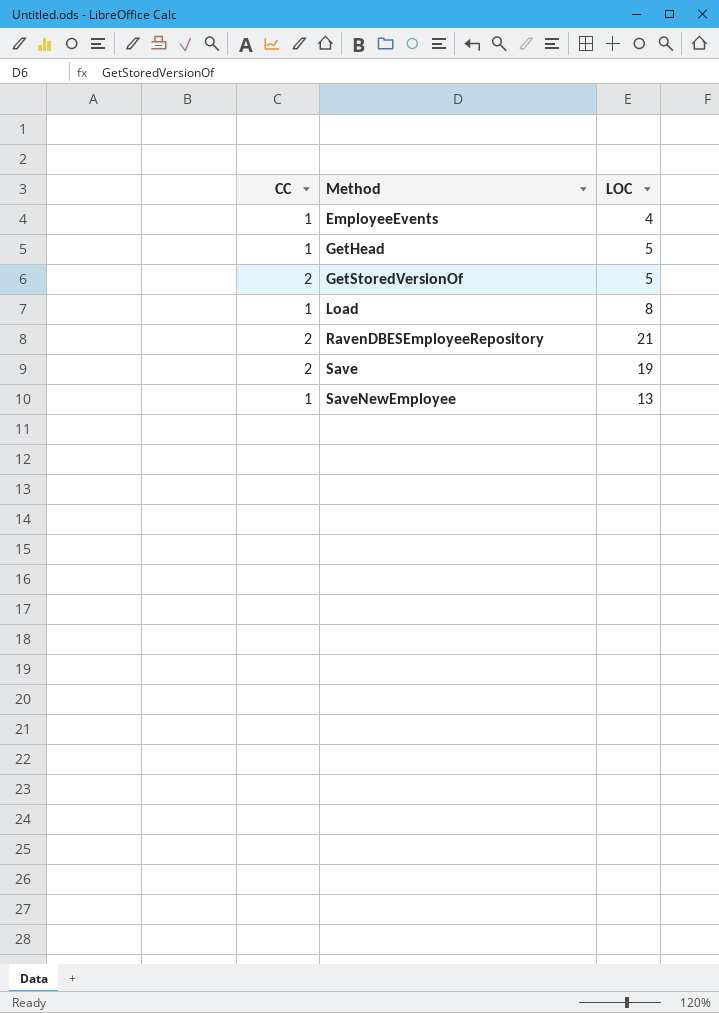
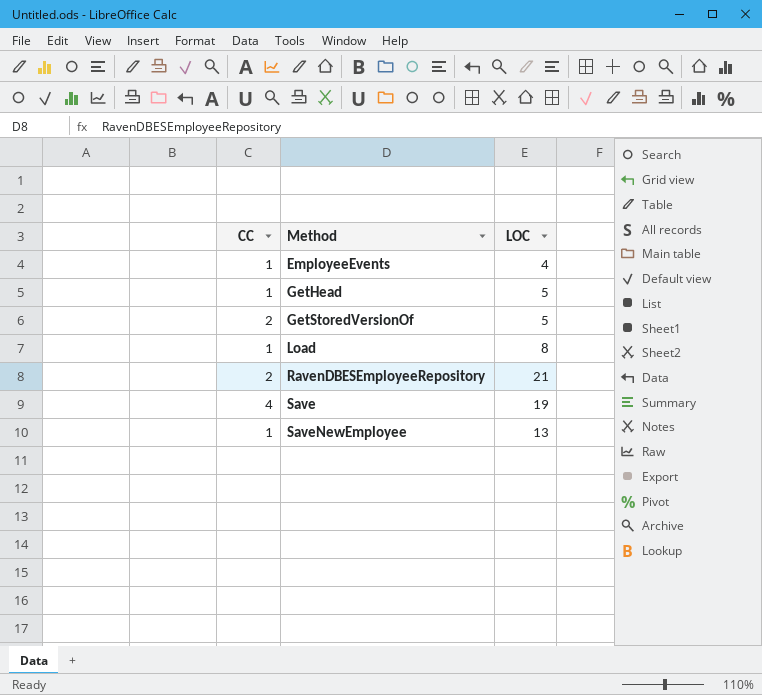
Save | CC: 2 -> 4

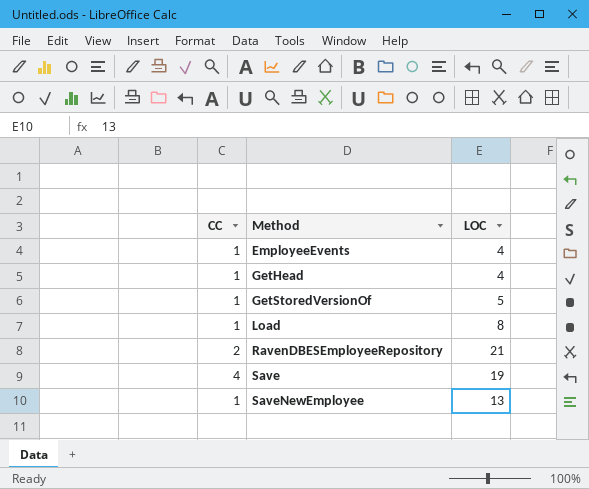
GetHead | LOC: 5 -> 4
GetStoredVersionOf | CC: 2 -> 1

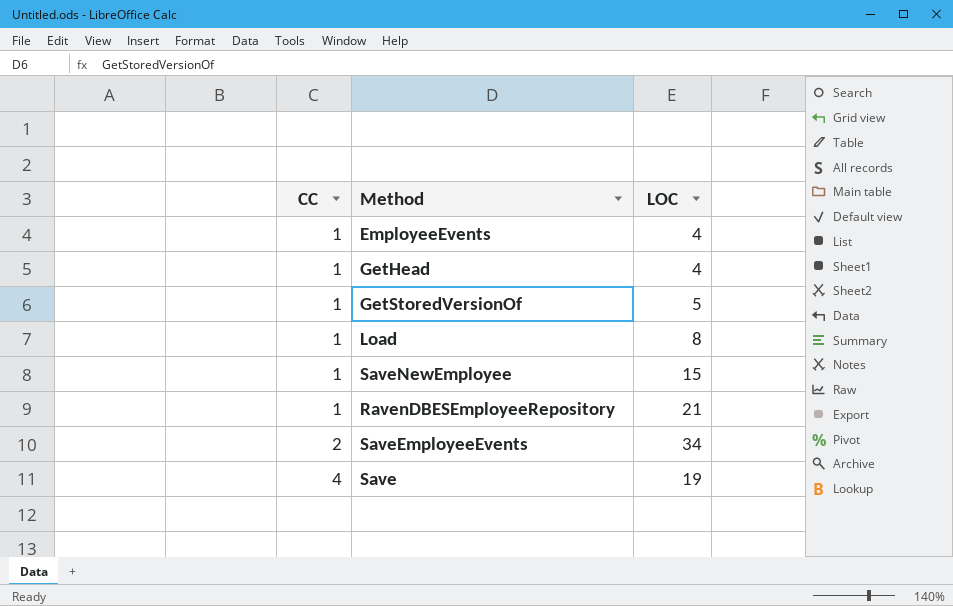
row order: Method ascending -> CC ascending
SaveNewEmployee | LOC: 13 -> 15
RavenDBESEmployeeRepository | CC: 2 -> 1
row SaveEmployeeEvents: none -> 2 | 34

